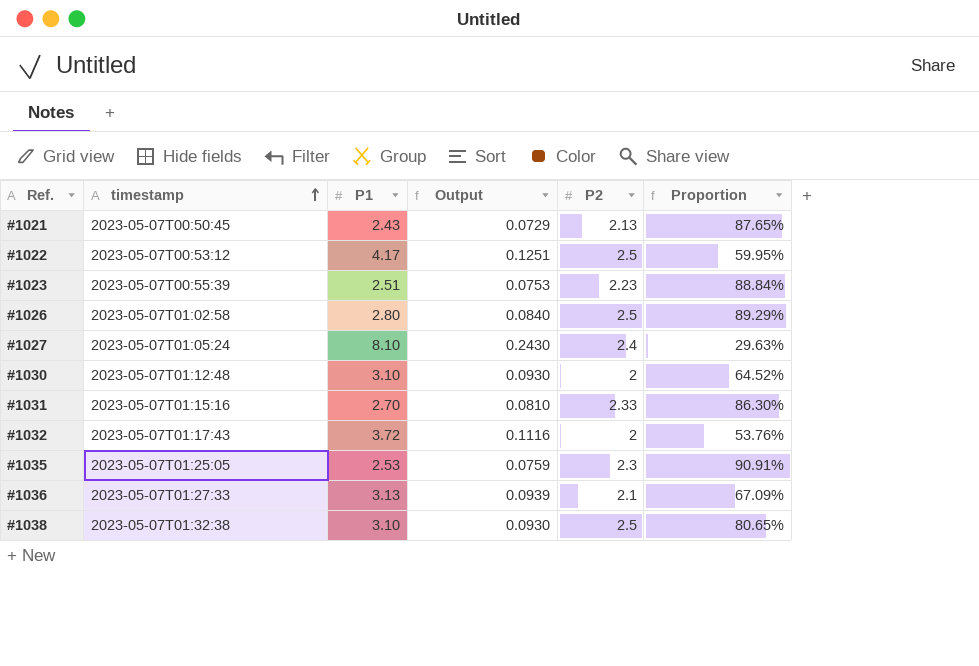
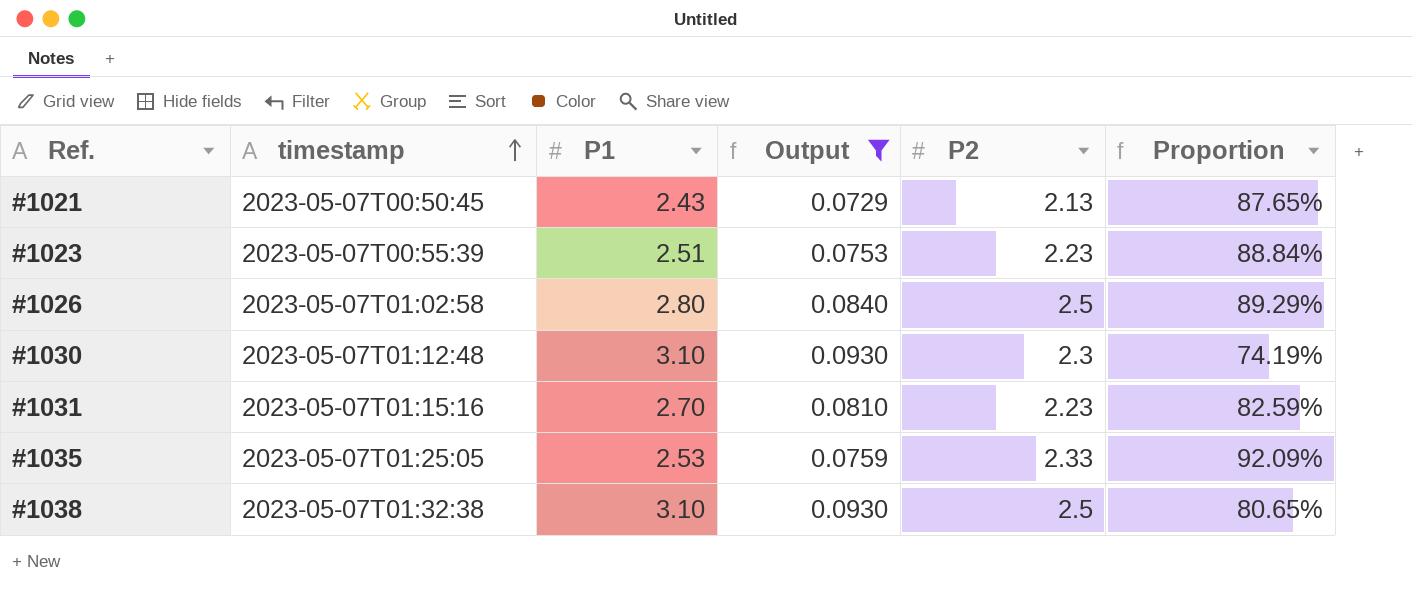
filter: none -> Output <= 0.0930
#1030 | P2: 2 -> 2.3
#1030 | Proportion: 64.52% -> 74.19%
#1031 | P2: 2.33 -> 2.23
#1031 | Proportion: 86.30% -> 82.59%
#1035 | P2: 2.3 -> 2.33
#1035 | Proportion: 90.91% -> 92.09%

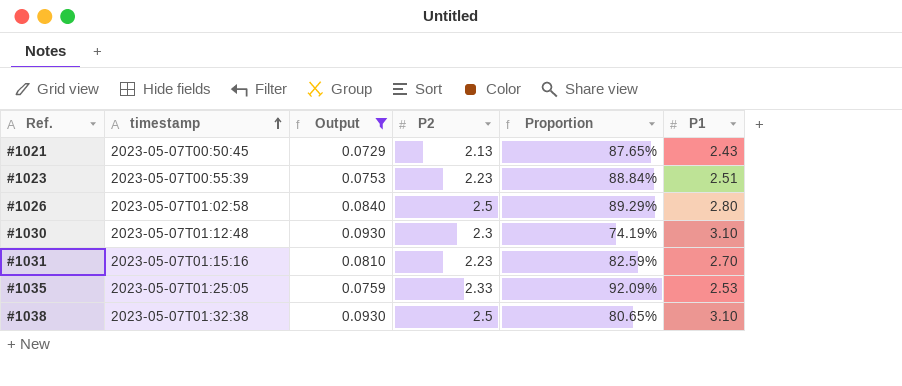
column P1 | position: 3 -> 6

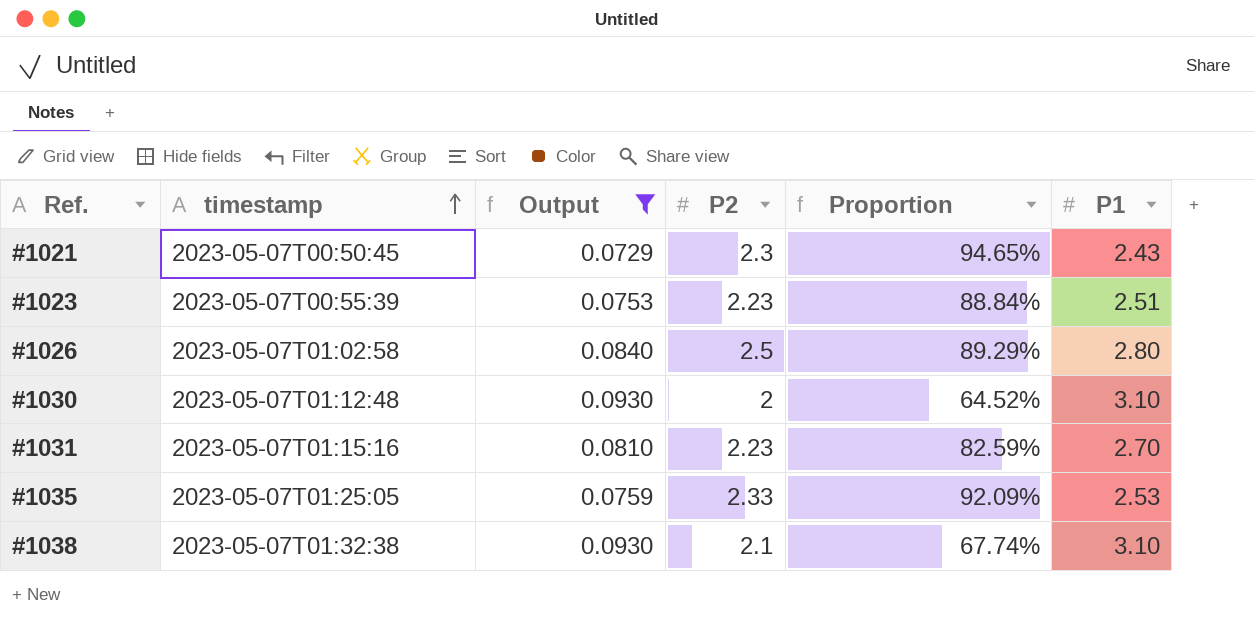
#1021 | P2: 2.13 -> 2.3
#1021 | Proportion: 87.65% -> 94.65%
#1030 | P2: 2.3 -> 2
#1030 | Proportion: 74.19% -> 64.52%
#1038 | P2: 2.5 -> 2.1
#1038 | Proportion: 80.65% -> 67.74%

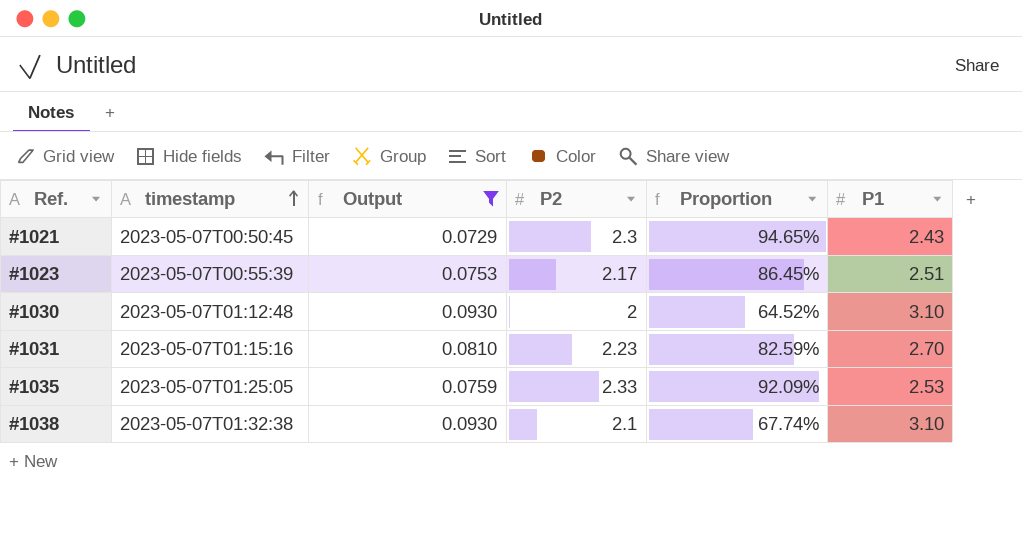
row #1026: 2023-05-07T01:02:58 | 0.0840 | 2.5 | 89.29% | 2.80 -> none
#1023 | P2: 2.23 -> 2.17
#1023 | Proportion: 88.84% -> 86.45%

